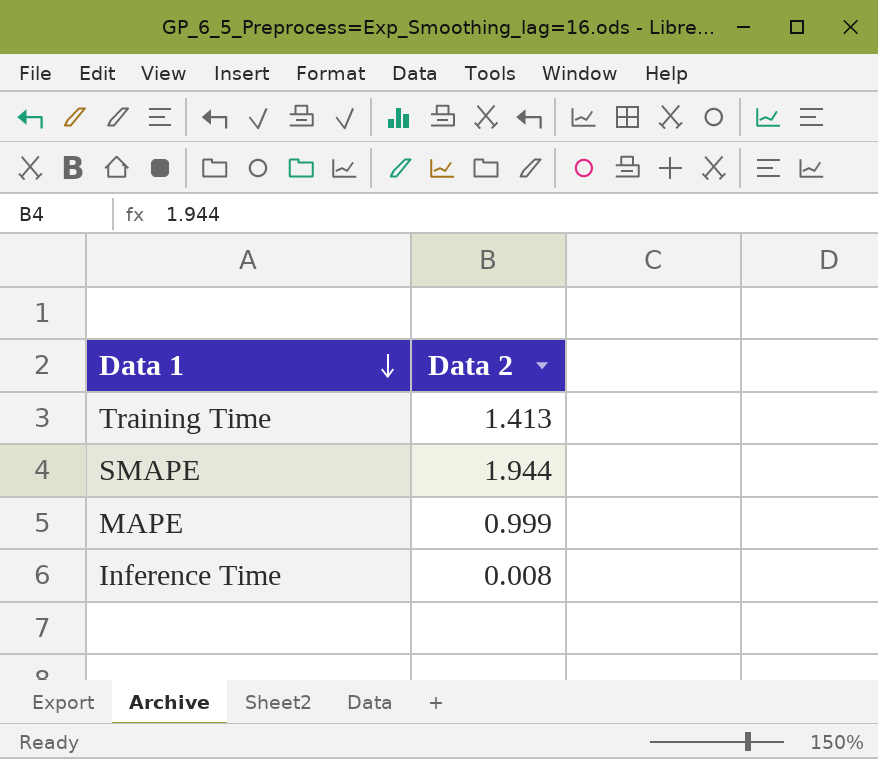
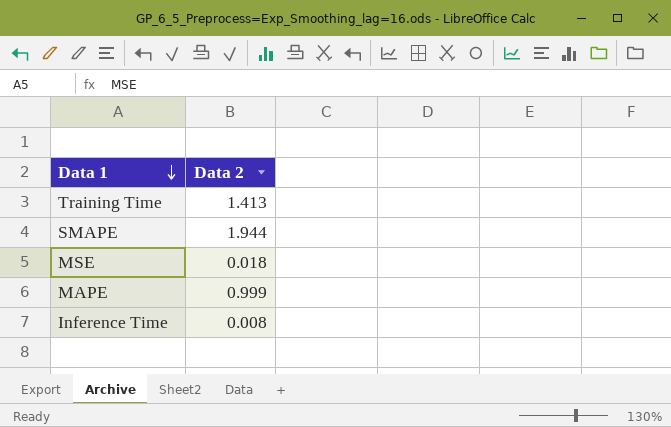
row MSE: none -> 0.018

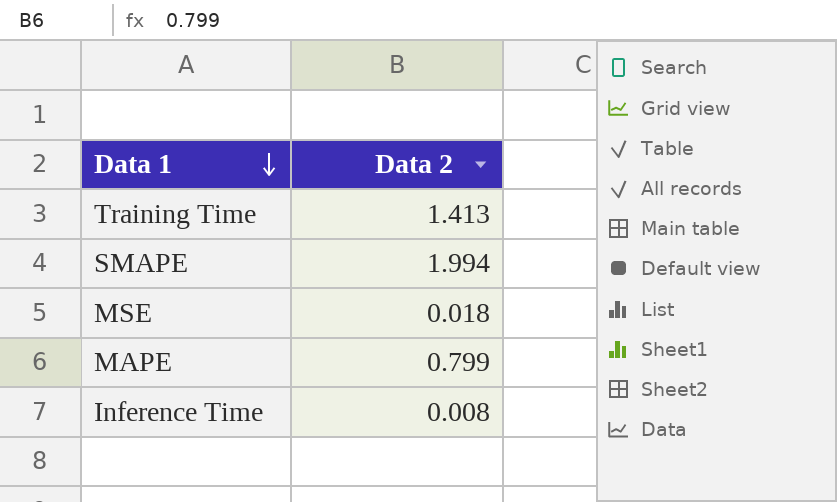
SMAPE | Data 2: 1.944 -> 1.994
MAPE | Data 2: 0.999 -> 0.799

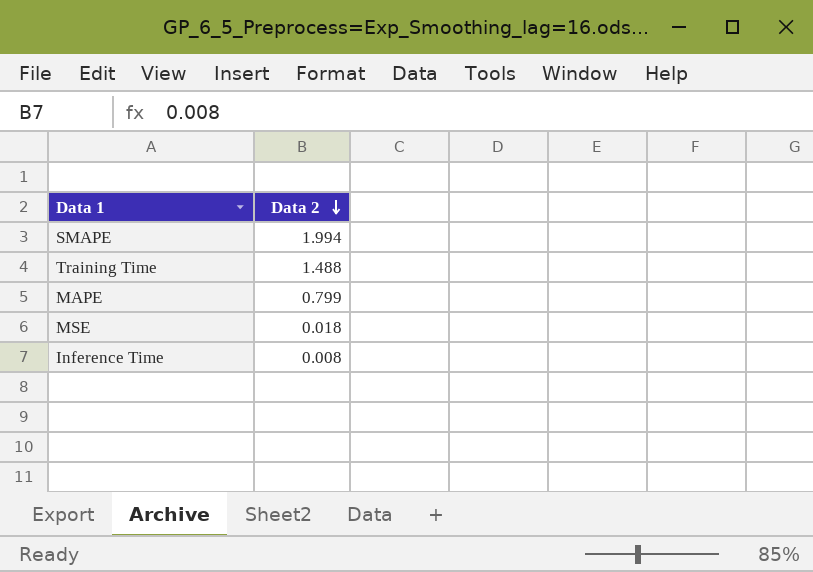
row order: Data 1 descending -> Data 2 descending
Training Time | Data 2: 1.413 -> 1.488

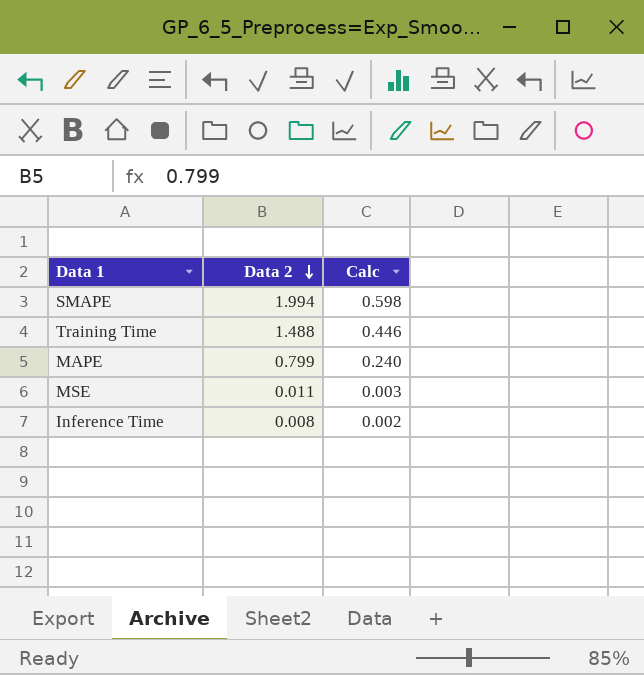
column Calc | formula: none -> [Data 2] * 0.3
MSE | Data 2: 0.018 -> 0.011

